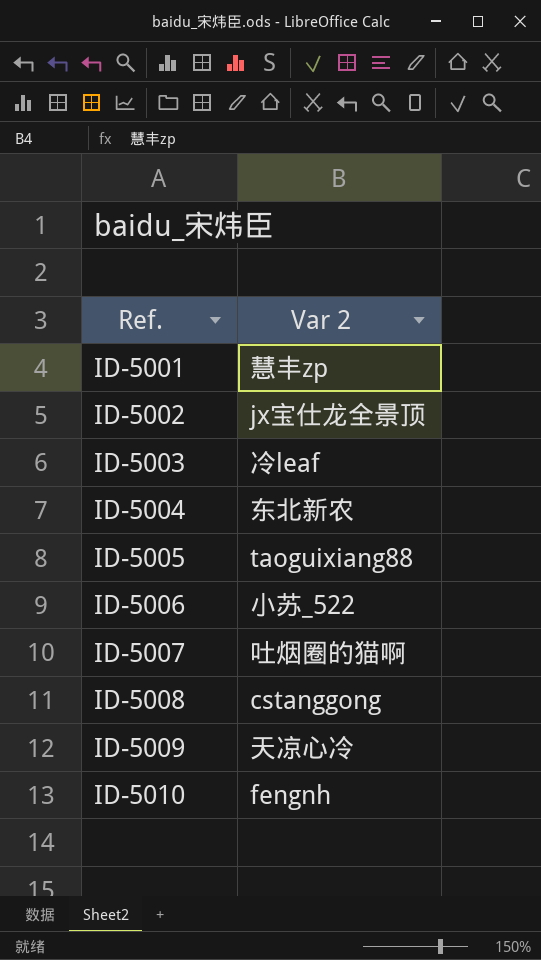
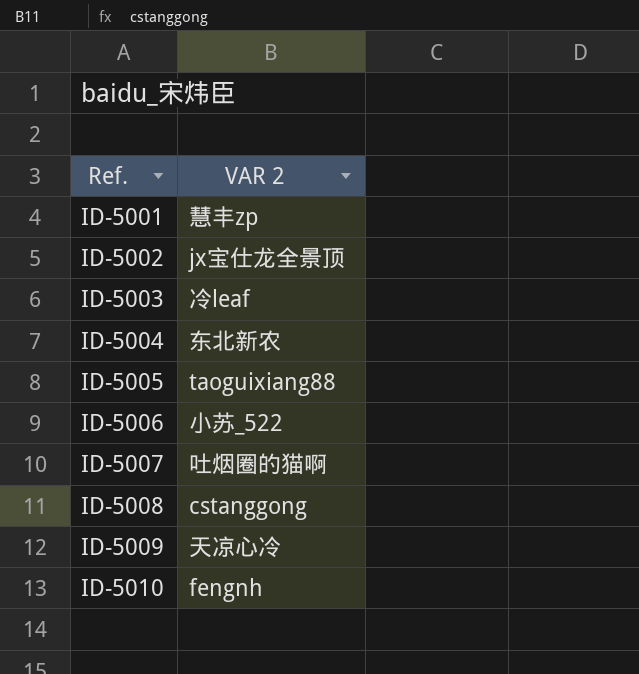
column name: Var 2 -> VAR 2

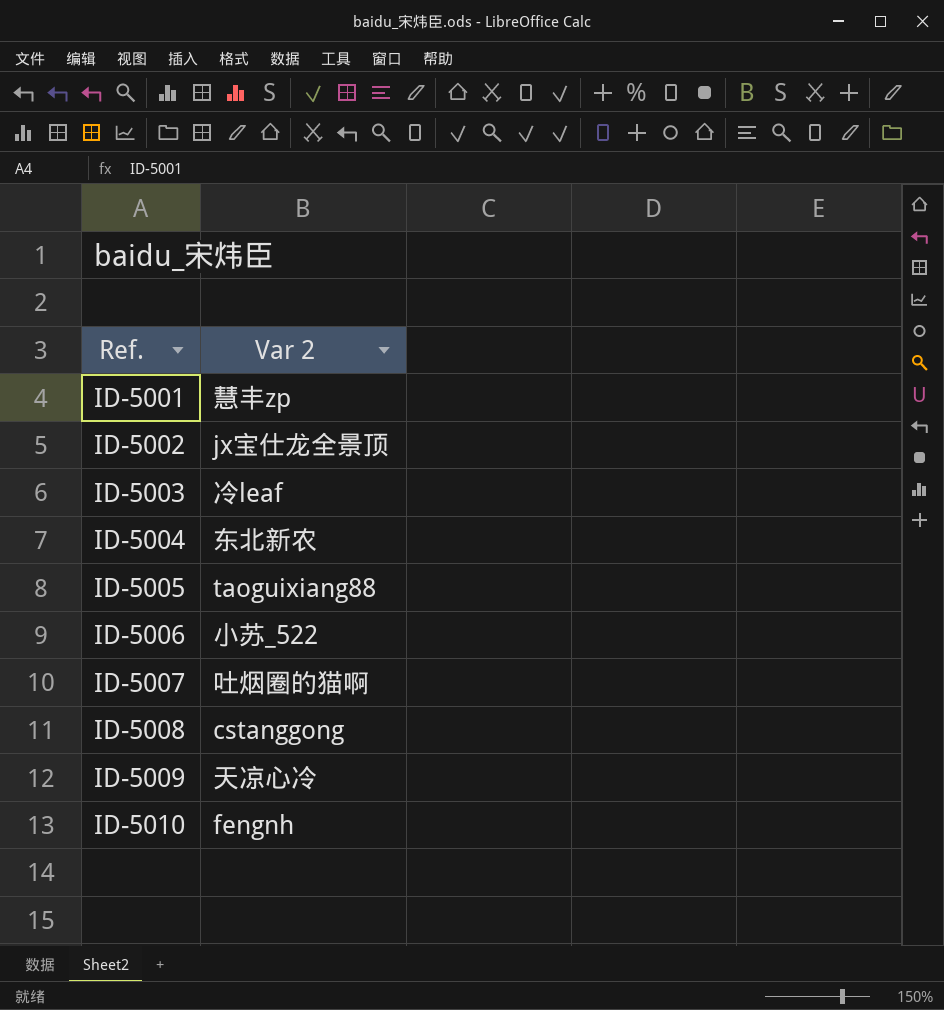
column name: VAR 2 -> Var 2

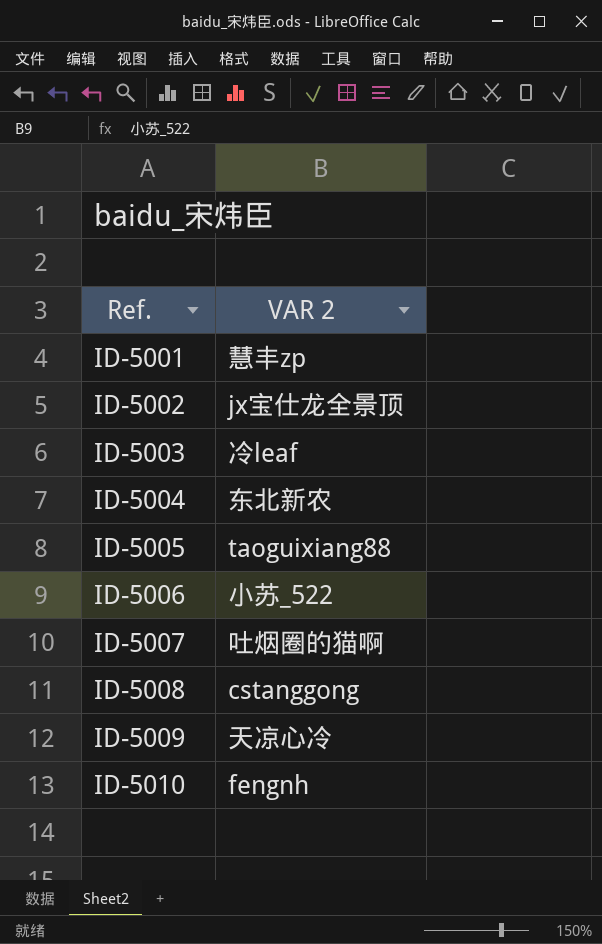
column name: Var 2 -> VAR 2

